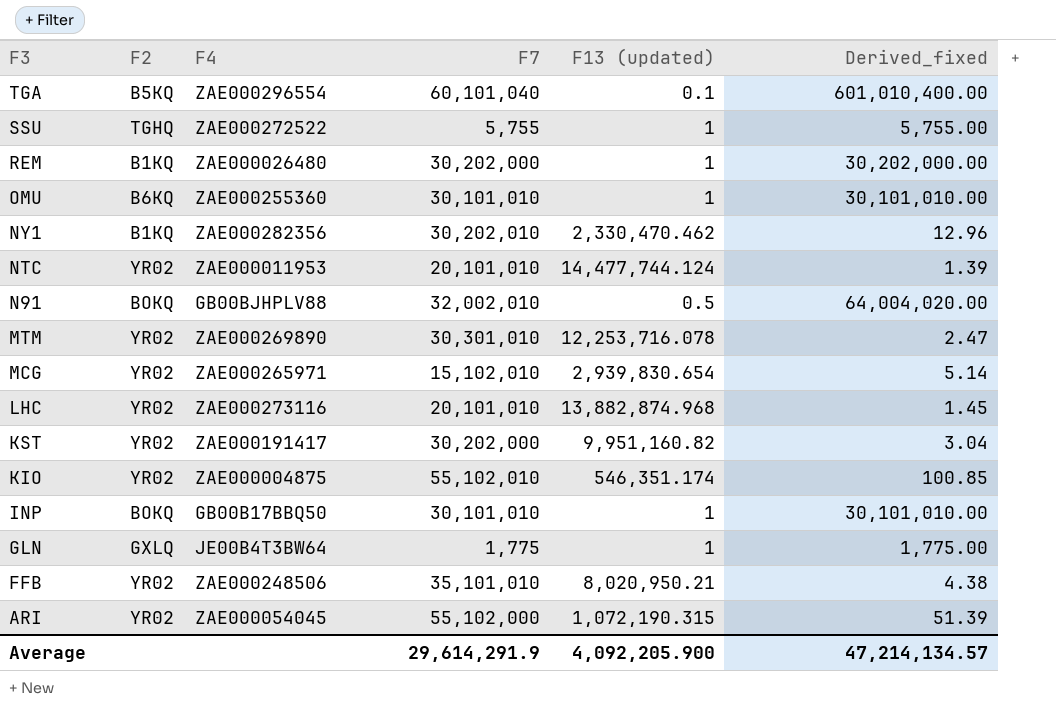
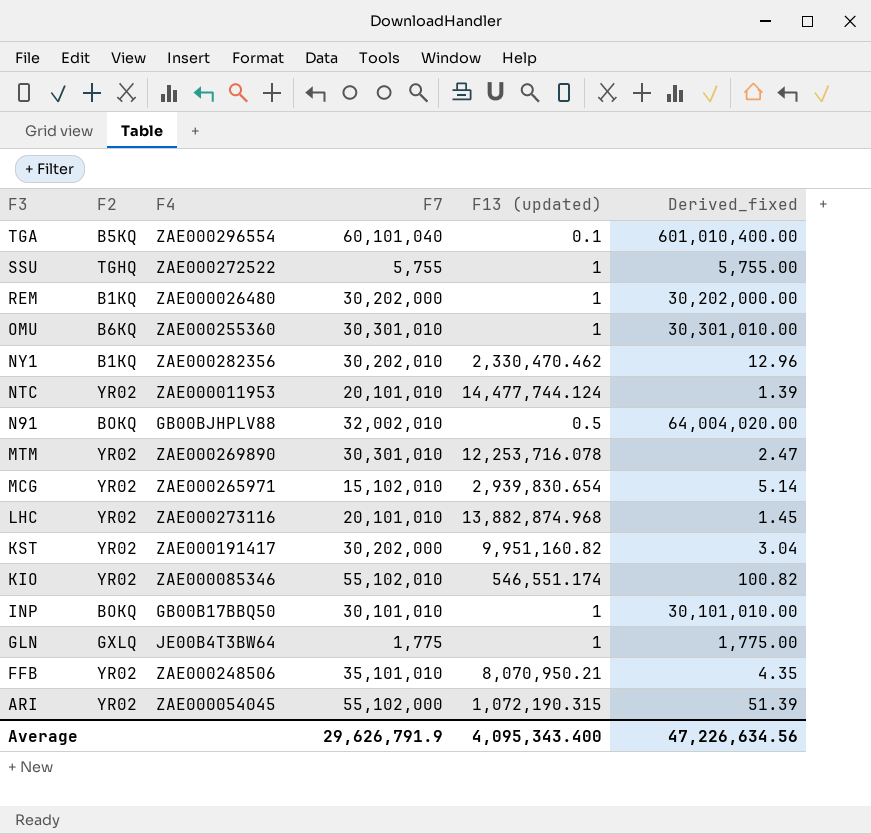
OMU | F7: 30,101,010 -> 30,301,010
OMU | Derived_fixed: 30,101,010.00 -> 30,301,010.00
KIO | F4: ZAE000004875 -> ZAE000085346
KIO | F13 (updated): 546,351.174 -> 546,551.174
KIO | Derived_fixed: 100.85 -> 100.82
FFB | F13 (updated): 8,020,950.21 -> 8,070,950.21
FFB | Derived_fixed: 4.38 -> 4.35
Average | F7: 29,614,291.9 -> 29,626,791.9
Average | F13 (updated): 4,092,205.900 -> 4,095,343.400
Average | Derived_fixed: 47,214,134.57 -> 47,226,634.56

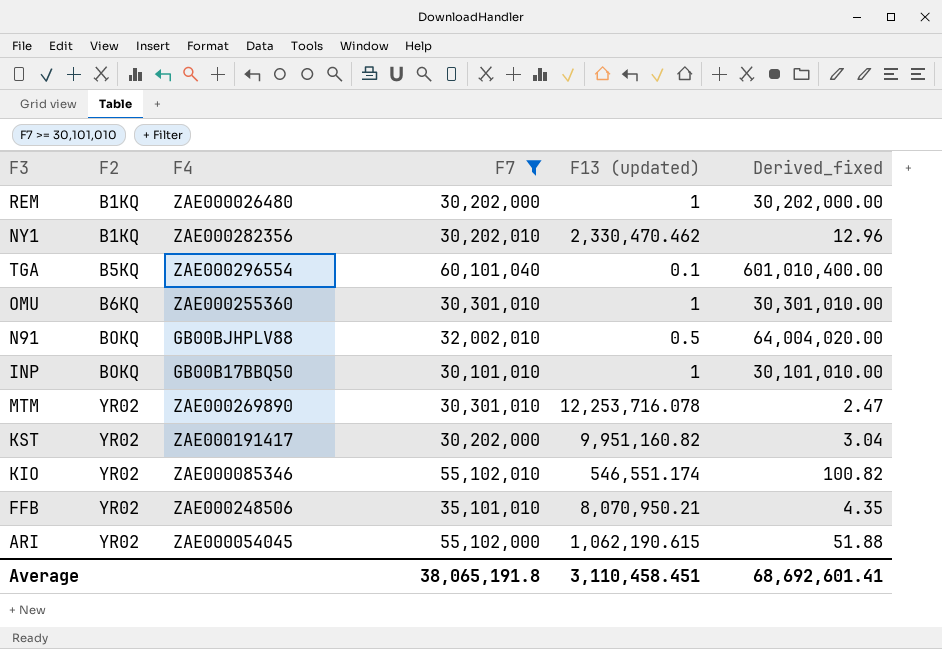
filter: none -> F7 >= 30,101,010
row order: F3 descending -> F2 ascending
ARI | F13 (updated): 1,072,190.315 -> 1,062,190.615
ARI | Derived_fixed: 51.39 -> 51.88
Average | F7: 29,626,791.9 -> 38,065,191.8
Average | F13 (updated): 4,095,343.400 -> 3,110,458.451
Average | Derived_fixed: 47,226,634.56 -> 68,692,601.41

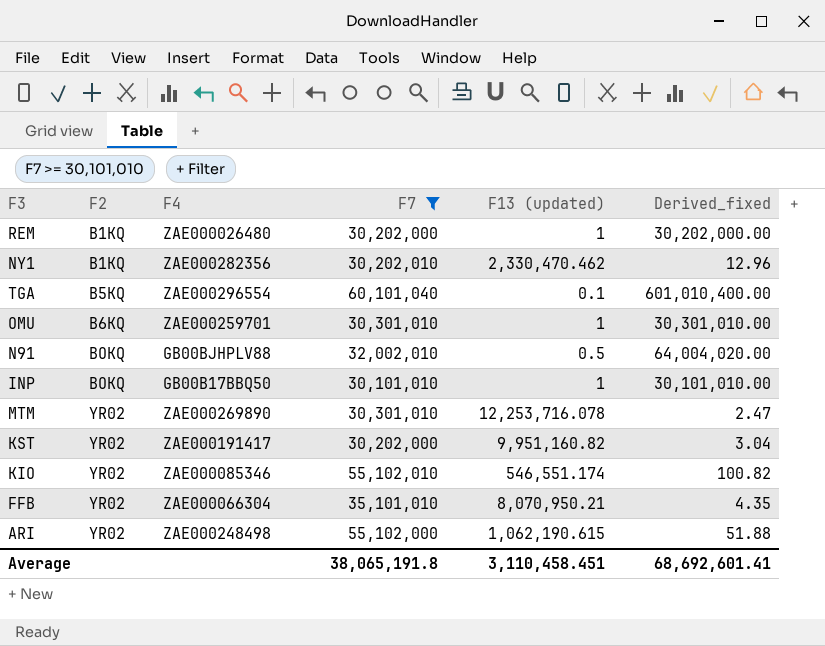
OMU | F4: ZAE000255360 -> ZAE000259701
FFB | F4: ZAE000248506 -> ZAE000066304
ARI | F4: ZAE000054045 -> ZAE000248498

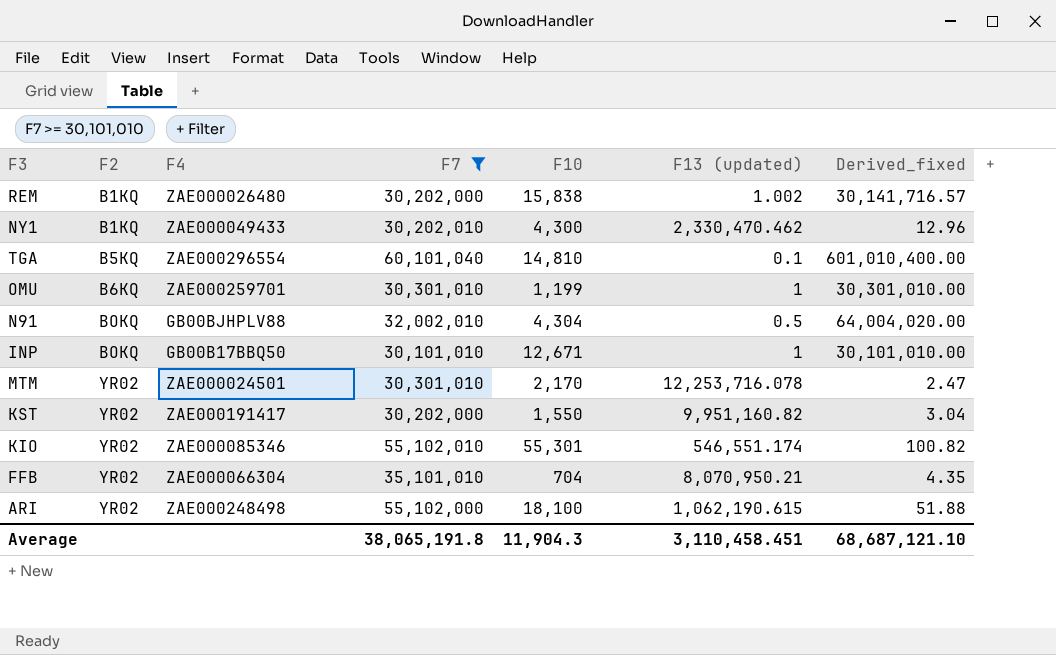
column F10 | position: none -> 5
REM | F13 (updated): 1 -> 1.002
REM | Derived_fixed: 30,202,000.00 -> 30,141,716.57
NY1 | F4: ZAE000282356 -> ZAE000049433
MTM | F4: ZAE000269890 -> ZAE000024501
Average | Derived_fixed: 68,692,601.41 -> 68,687,121.10

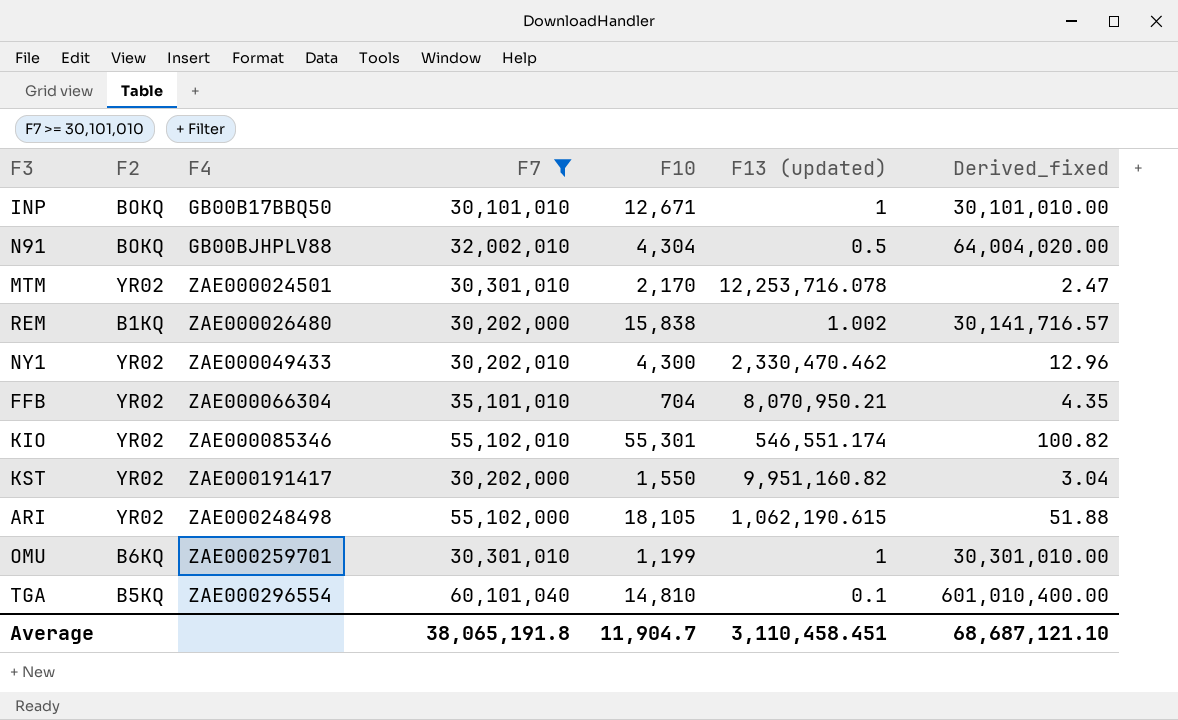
row order: F2 ascending -> F4 ascending
NY1 | F2: B1KQ -> YR02
ARI | F10: 18,100 -> 18,105
Average | F10: 11,904.3 -> 11,904.7

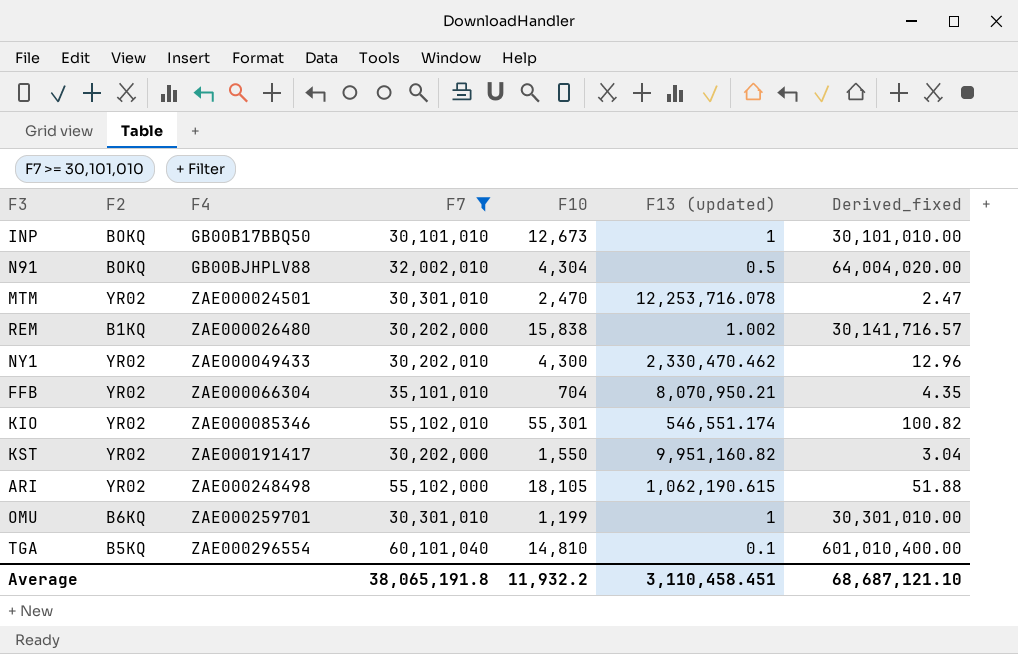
INP | F10: 12,671 -> 12,673
MTM | F10: 2,170 -> 2,470
Average | F10: 11,904.7 -> 11,932.2

